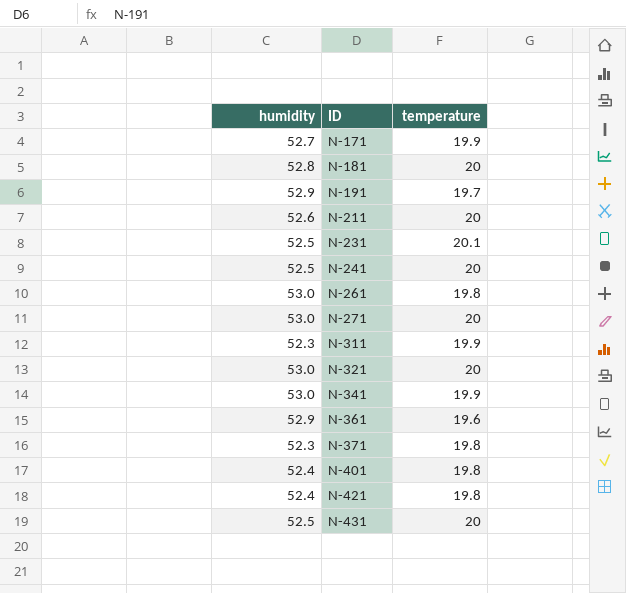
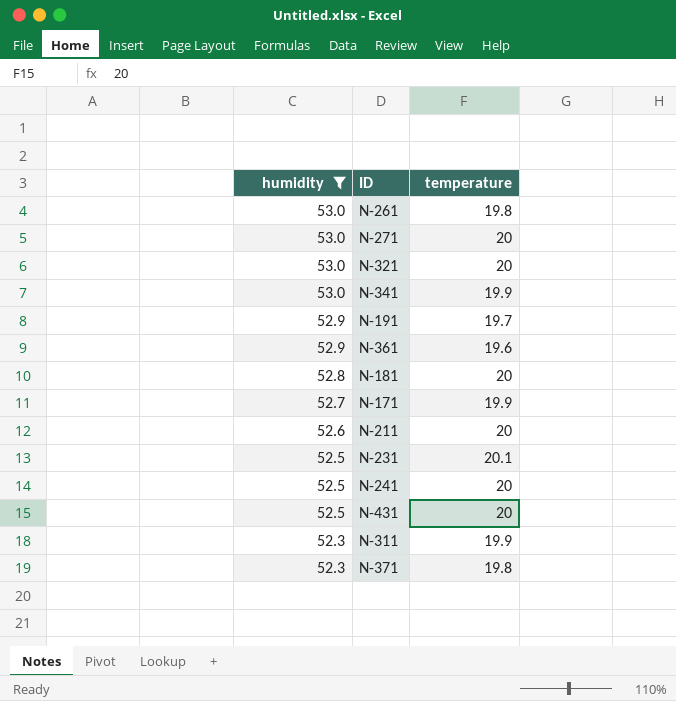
filter: none -> humidity != 52.4
row order: ID ascending -> humidity descending

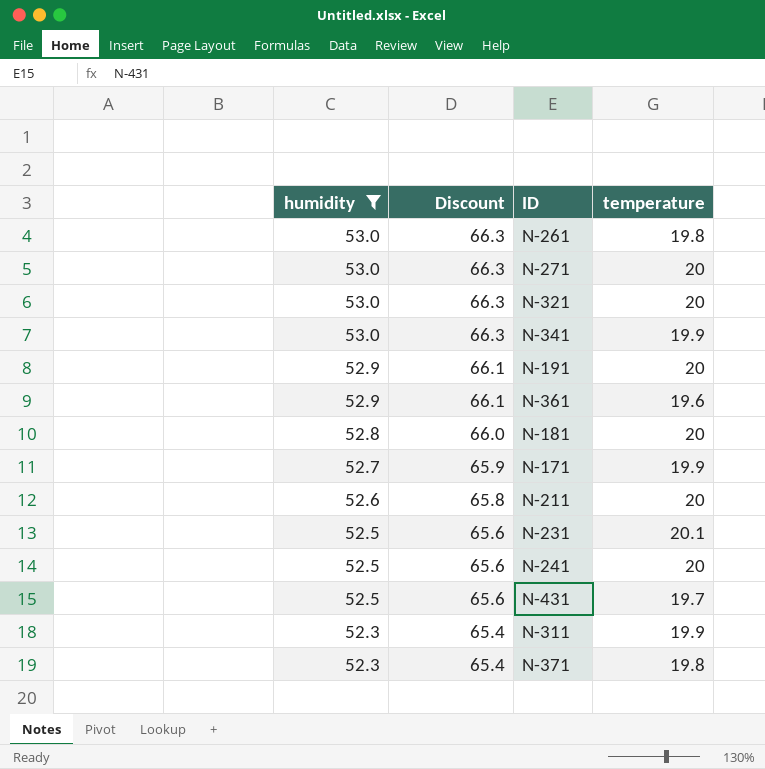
column Discount | formula: none -> [humidity] * 1.25
N-191 | temperature: 19.7 -> 20
N-431 | temperature: 20 -> 19.7

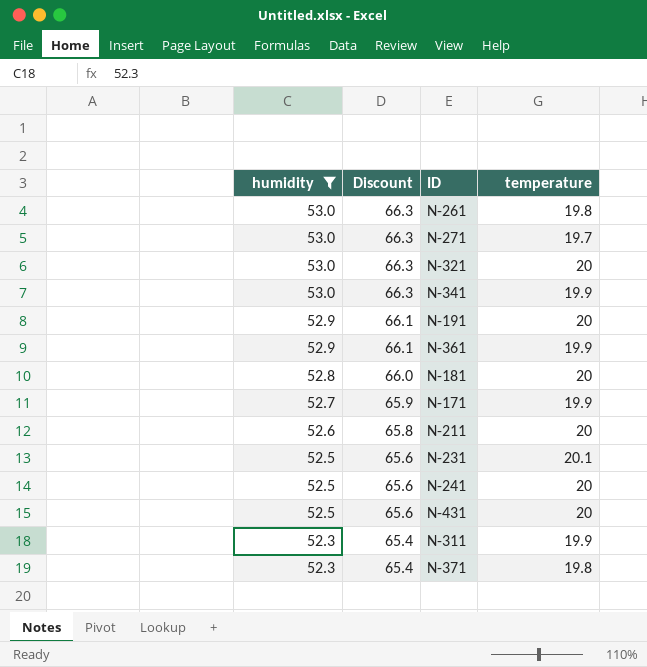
N-271 | temperature: 20 -> 19.7
N-361 | temperature: 19.6 -> 19.9
N-431 | temperature: 19.7 -> 20

